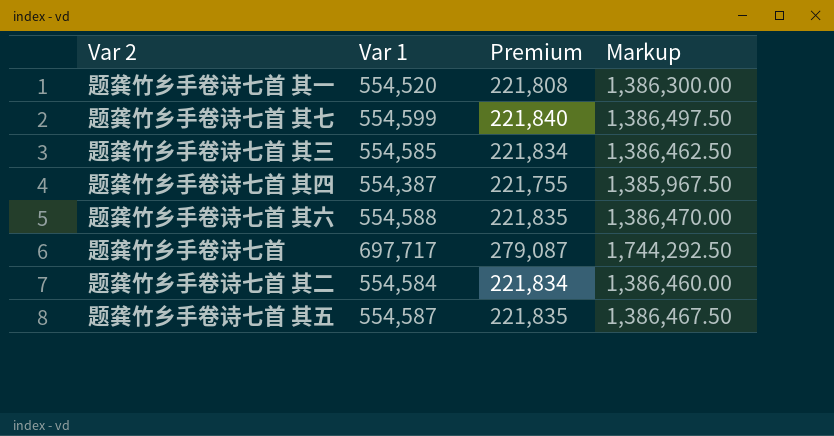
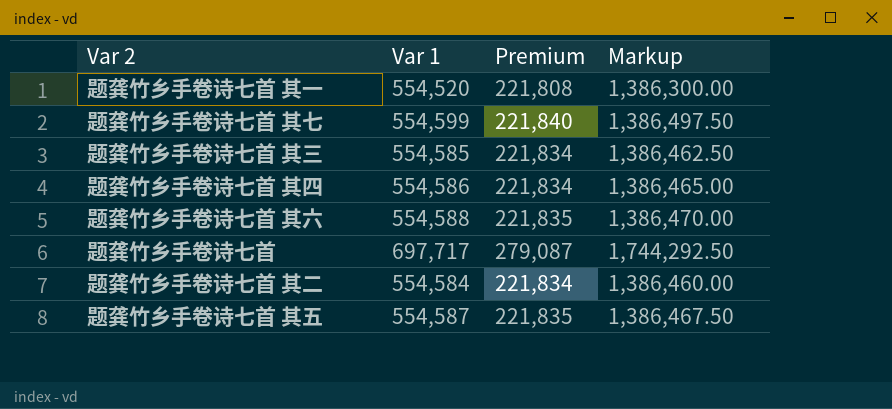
题龚竹乡手卷诗七首 其四 | Var 1: 554,387 -> 554,586
题龚竹乡手卷诗七首 其四 | Premium: 221,755 -> 221,834
题龚竹乡手卷诗七首 其四 | Markup: 1,385,967.50 -> 1,386,465.00

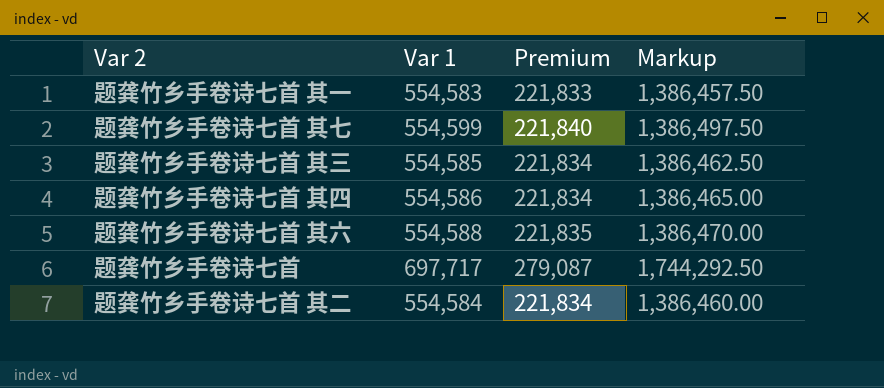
row 题龚竹乡手卷诗七首 其五: 554,587 | 221,835 | 1,386,467.50 -> none
题龚竹乡手卷诗七首 其一 | Var 1: 554,520 -> 554,583
题龚竹乡手卷诗七首 其一 | Premium: 221,808 -> 221,833
题龚竹乡手卷诗七首 其一 | Markup: 1,386,300.00 -> 1,386,457.50

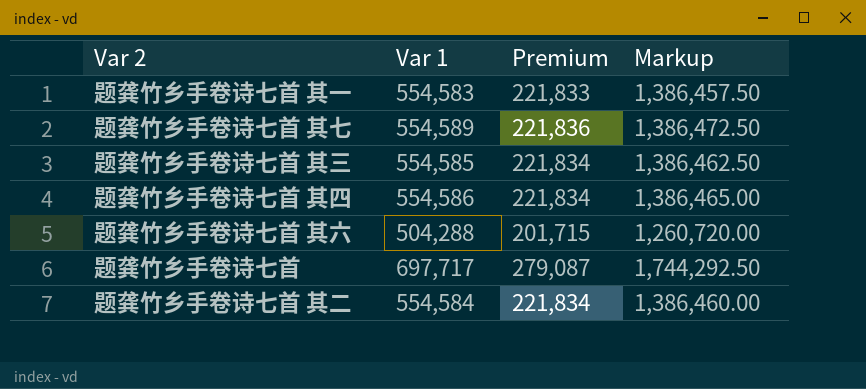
题龚竹乡手卷诗七首 其七 | Var 1: 554,599 -> 554,589
题龚竹乡手卷诗七首 其七 | Premium: 221,840 -> 221,836
题龚竹乡手卷诗七首 其七 | Markup: 1,386,497.50 -> 1,386,472.50
题龚竹乡手卷诗七首 其六 | Var 1: 554,588 -> 504,288
题龚竹乡手卷诗七首 其六 | Premium: 221,835 -> 201,715
题龚竹乡手卷诗七首 其六 | Markup: 1,386,470.00 -> 1,260,720.00

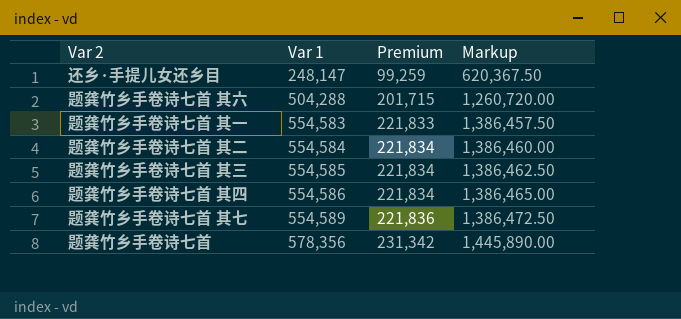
row order: none -> Var 1 ascending
row 还乡·手提儿女还乡目: none -> 248,147 | 99,259 | 620,367.50
题龚竹乡手卷诗七首 | Var 1: 697,717 -> 578,356
题龚竹乡手卷诗七首 | Premium: 279,087 -> 231,342
题龚竹乡手卷诗七首 | Markup: 1,744,292.50 -> 1,445,890.00

